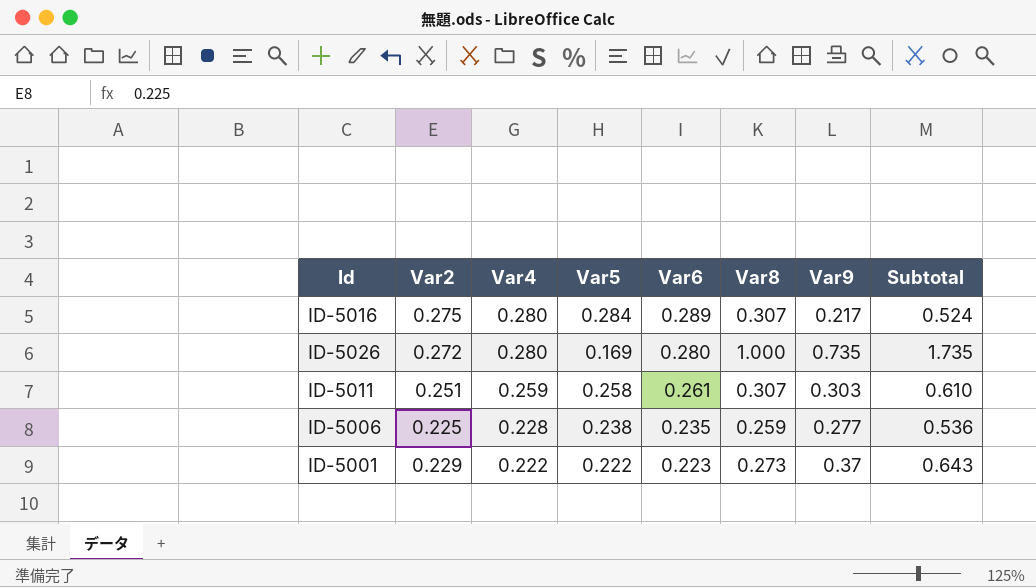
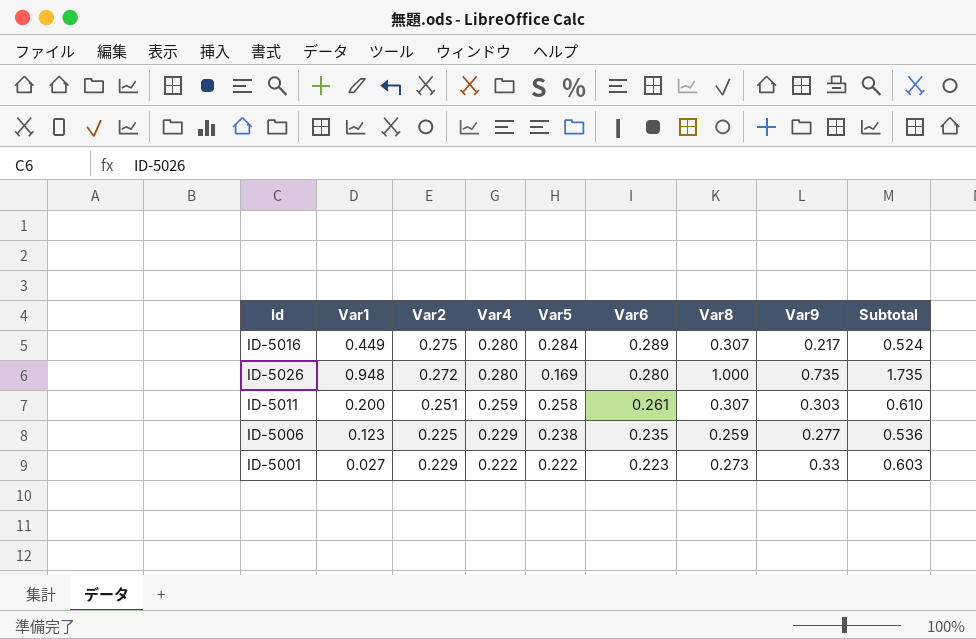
column Var1 | position: none -> 2
ID-5006 | Var4: 0.228 -> 0.229
ID-5001 | Var9: 0.37 -> 0.33
ID-5001 | Subtotal: 0.643 -> 0.603

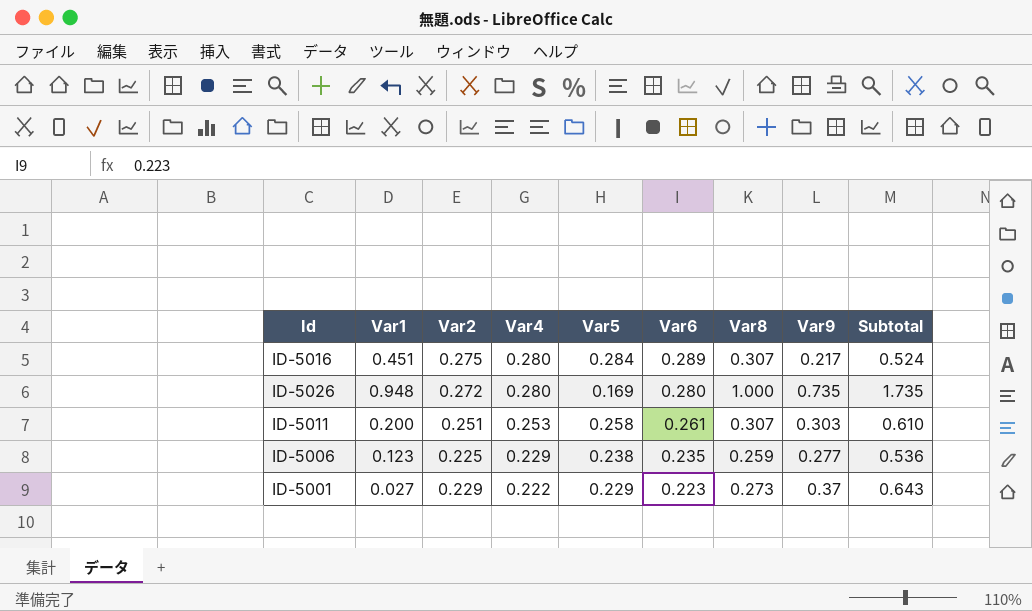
ID-5016 | Var1: 0.449 -> 0.451
ID-5011 | Var4: 0.259 -> 0.253
ID-5001 | Var5: 0.222 -> 0.229
ID-5001 | Var9: 0.33 -> 0.37
ID-5001 | Subtotal: 0.603 -> 0.643

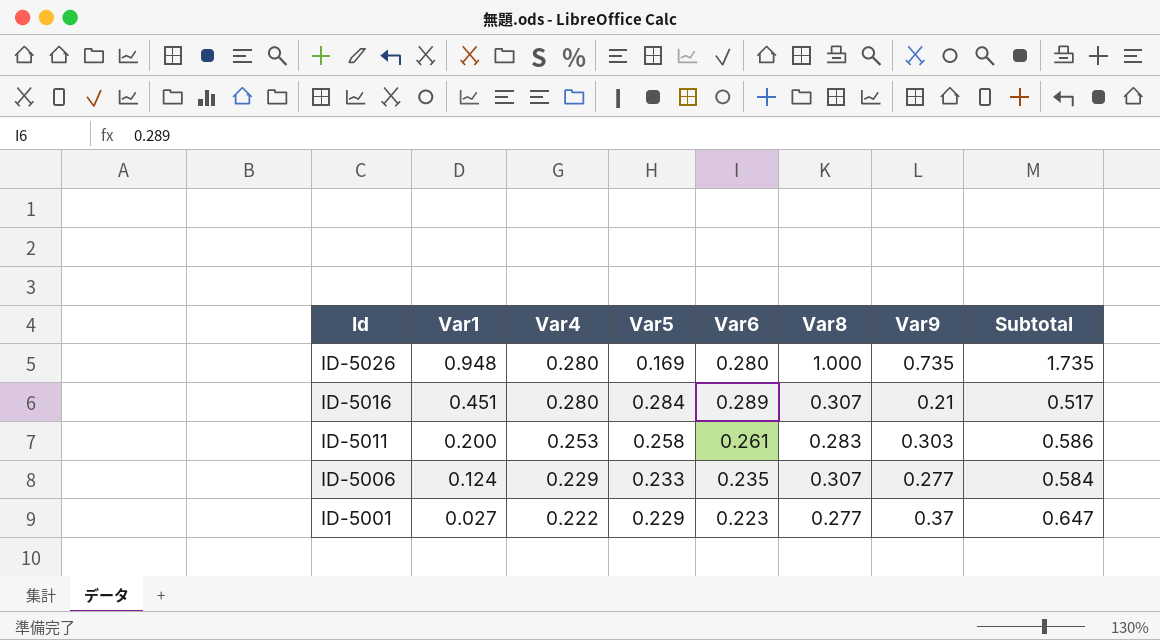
row order: Var4 descending -> Id descending
column Var2 | position: 3 -> none
ID-5016 | Var9: 0.217 -> 0.21
ID-5016 | Subtotal: 0.524 -> 0.517
ID-5011 | Var8: 0.307 -> 0.283
ID-5011 | Subtotal: 0.610 -> 0.586
ID-5006 | Var1: 0.123 -> 0.124
ID-5006 | Var5: 0.238 -> 0.233
ID-5006 | Var8: 0.259 -> 0.307
ID-5006 | Subtotal: 0.536 -> 0.584
ID-5001 | Var8: 0.273 -> 0.277
ID-5001 | Subtotal: 0.643 -> 0.647

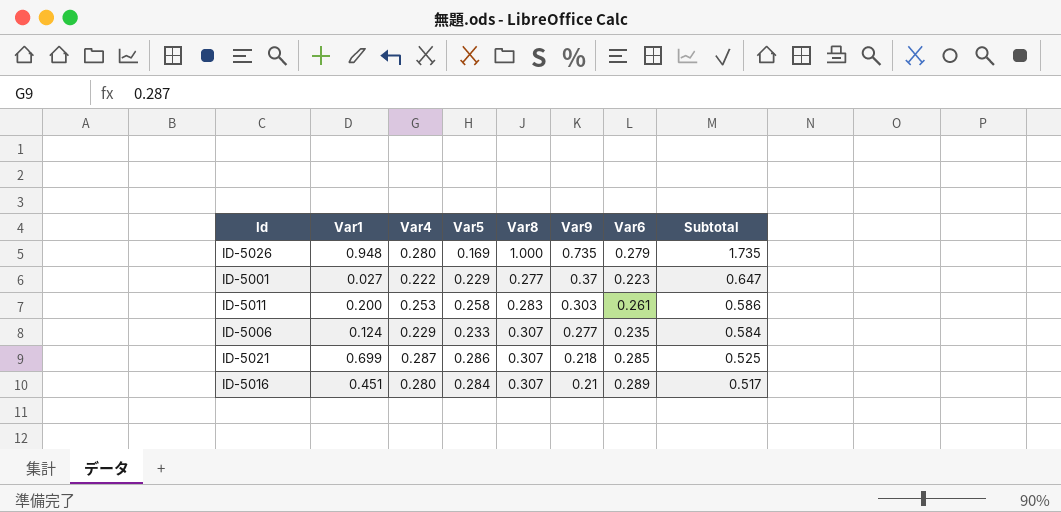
row order: Id descending -> Var9 descending
column Var6 | position: 5 -> 7
ID-5026 | Var6: 0.280 -> 0.279
row ID-5021: none -> 0.699 | 0.287 | 0.286 | 0.307 | 0.218 | 0.285 | 0.525

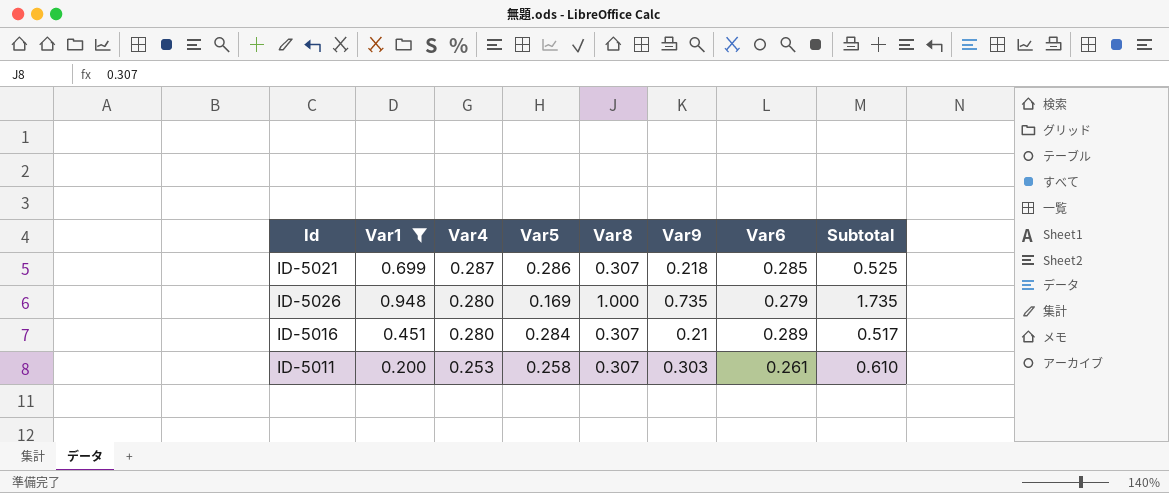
filter: none -> Var1 >= 0.200
row order: Var9 descending -> Var4 descending
ID-5011 | Var8: 0.283 -> 0.307
ID-5011 | Subtotal: 0.586 -> 0.610

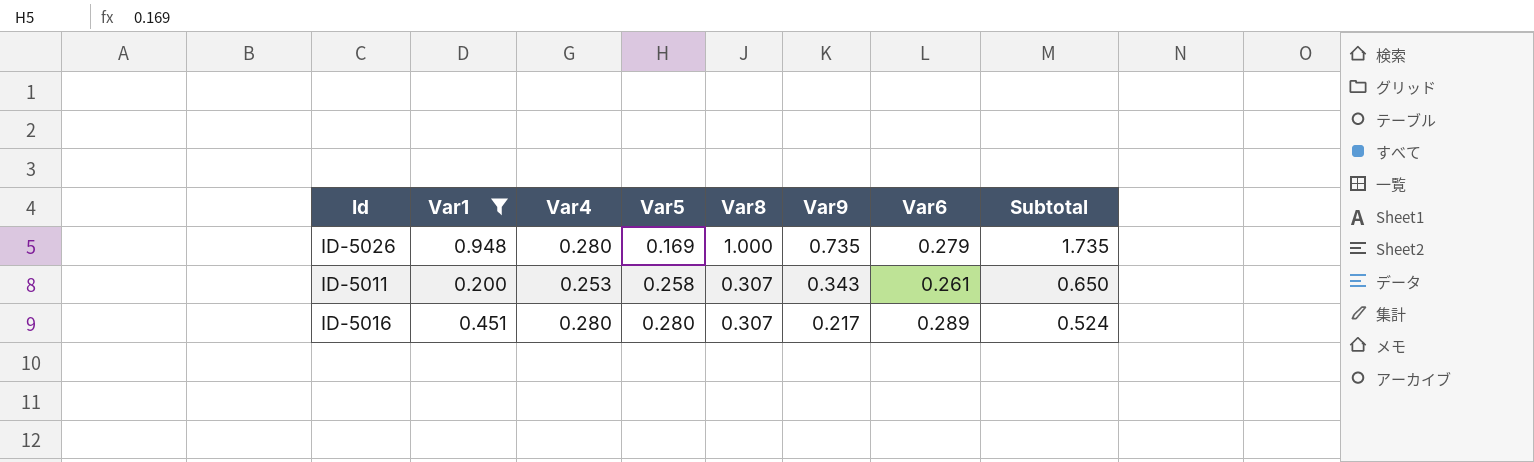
row order: Var4 descending -> Var5 ascending
row ID-5021: 0.699 | 0.287 | 0.286 | 0.307 | 0.218 | 0.285 | 0.525 -> none
ID-5011 | Var9: 0.303 -> 0.343
ID-5011 | Subtotal: 0.610 -> 0.650
ID-5016 | Var5: 0.284 -> 0.280
ID-5016 | Var9: 0.21 -> 0.217
ID-5016 | Subtotal: 0.517 -> 0.524

